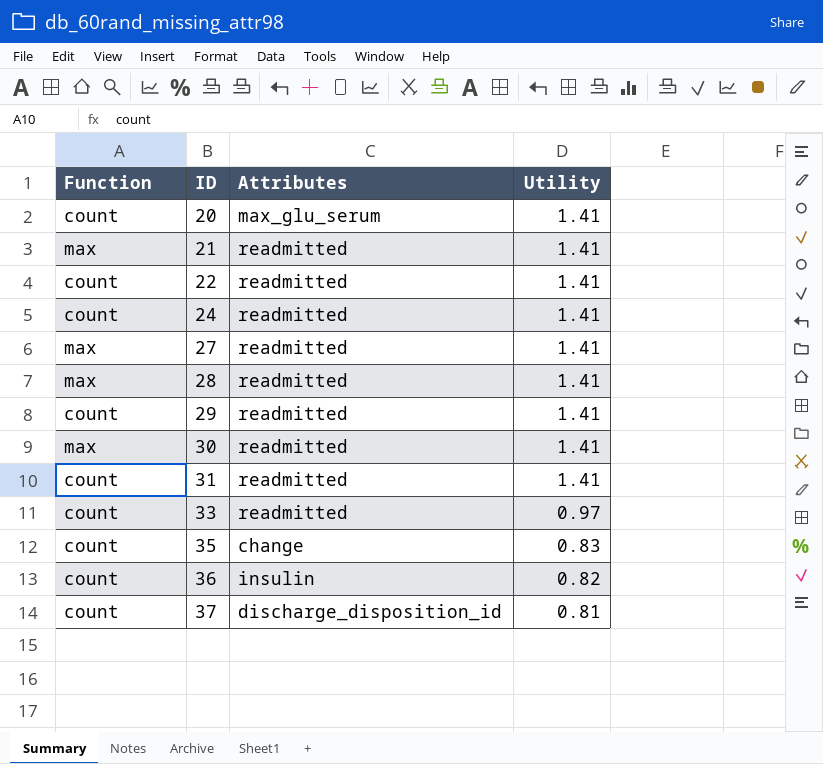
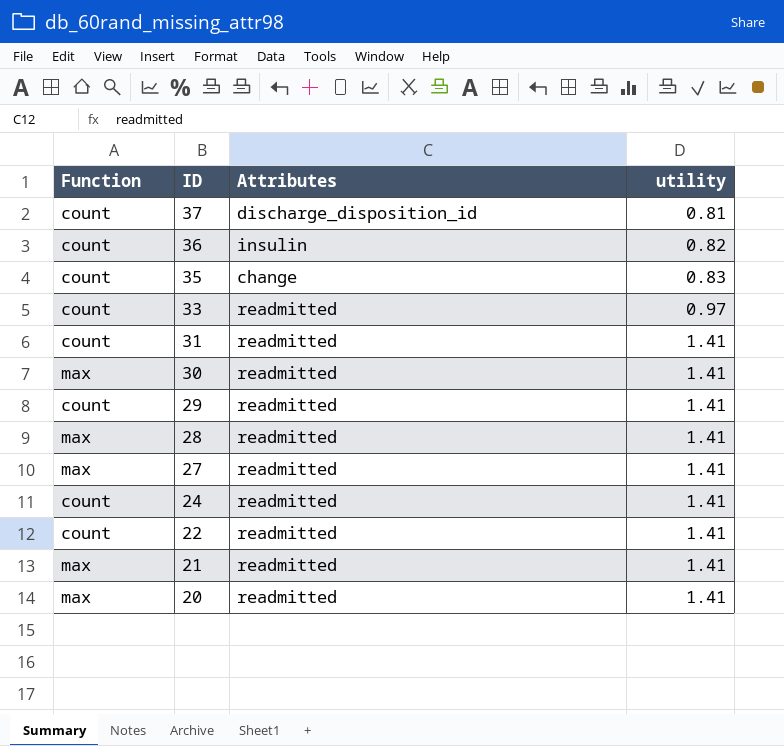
row order: ID ascending -> ID descending
column name: Utility -> utility
20 | Function: count -> max
20 | Attributes: max_glu_serum -> readmitted

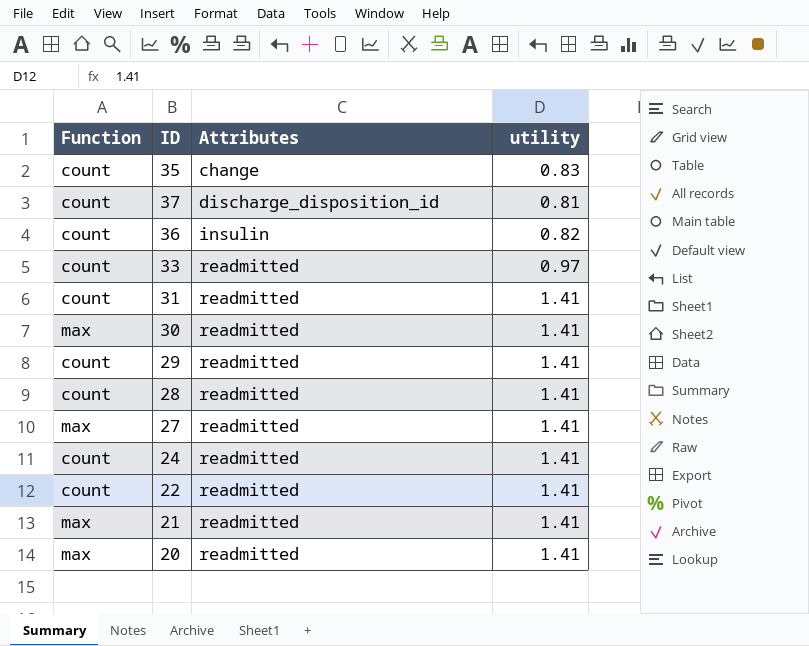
row order: ID descending -> Attributes ascending
28 | Function: max -> count

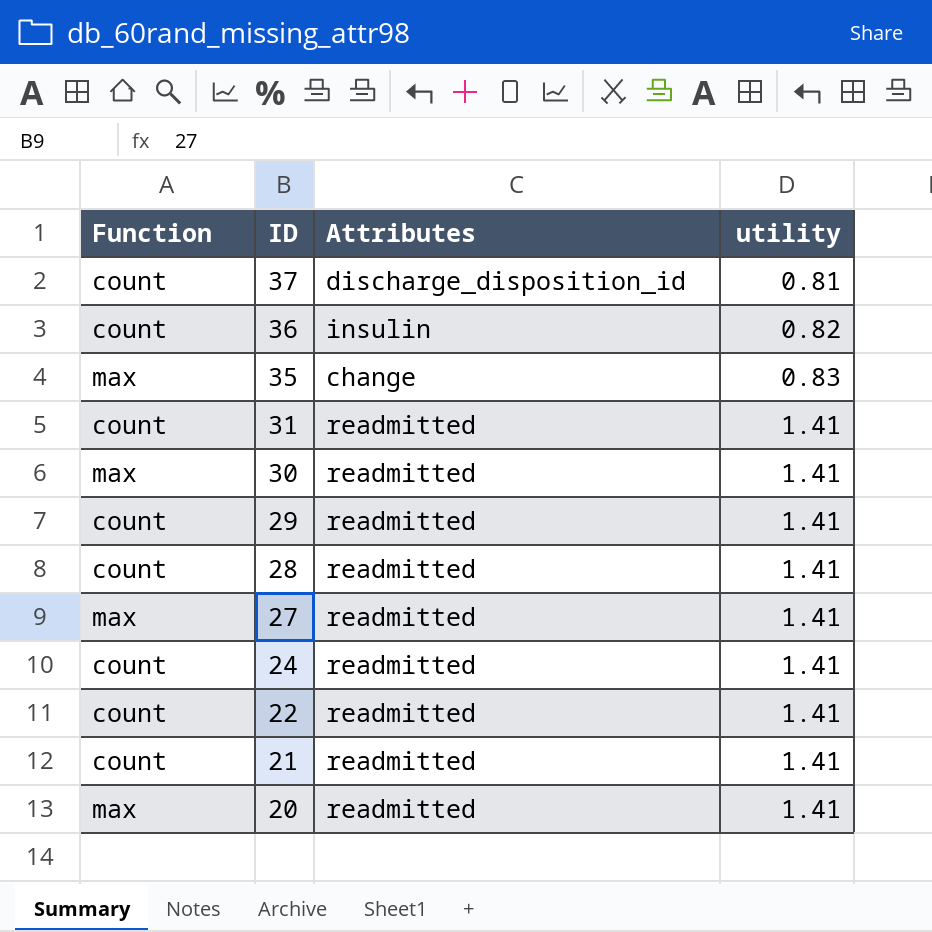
row order: Attributes ascending -> ID descending
row 33: count | readmitted | 0.97 -> none
35 | Function: count -> max
21 | Function: max -> count

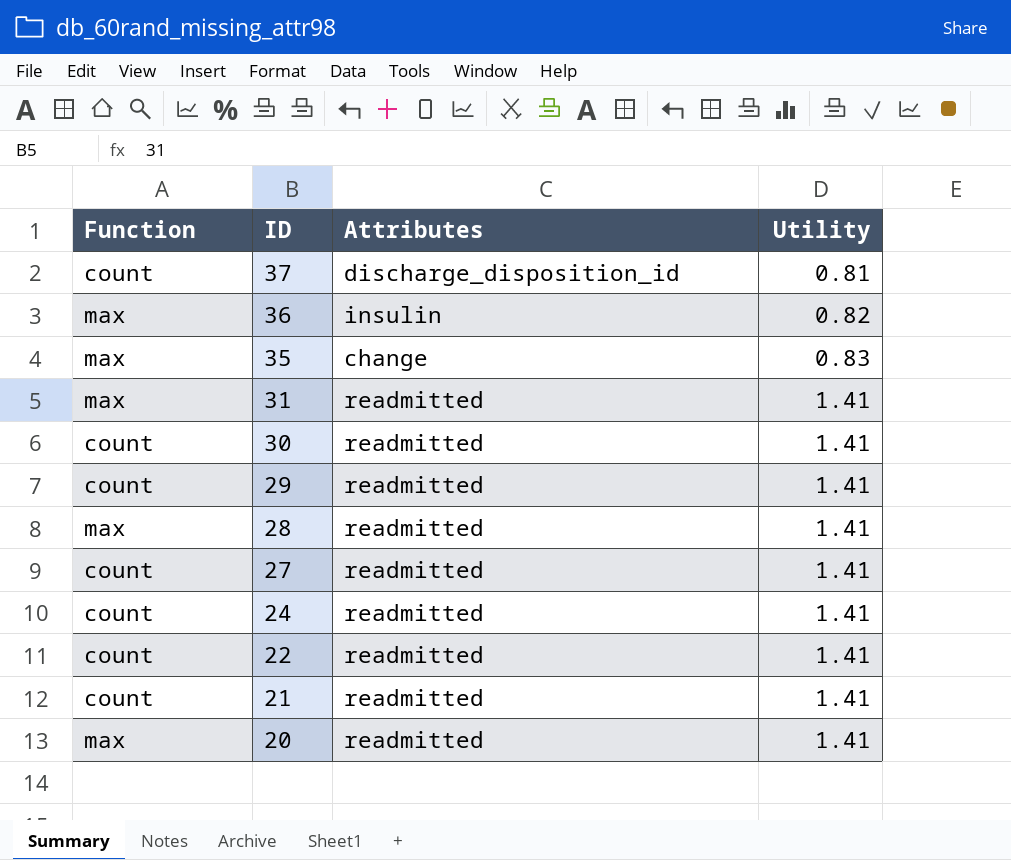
column name: utility -> Utility
36 | Function: count -> max
31 | Function: count -> max
30 | Function: max -> count
28 | Function: count -> max
27 | Function: max -> count

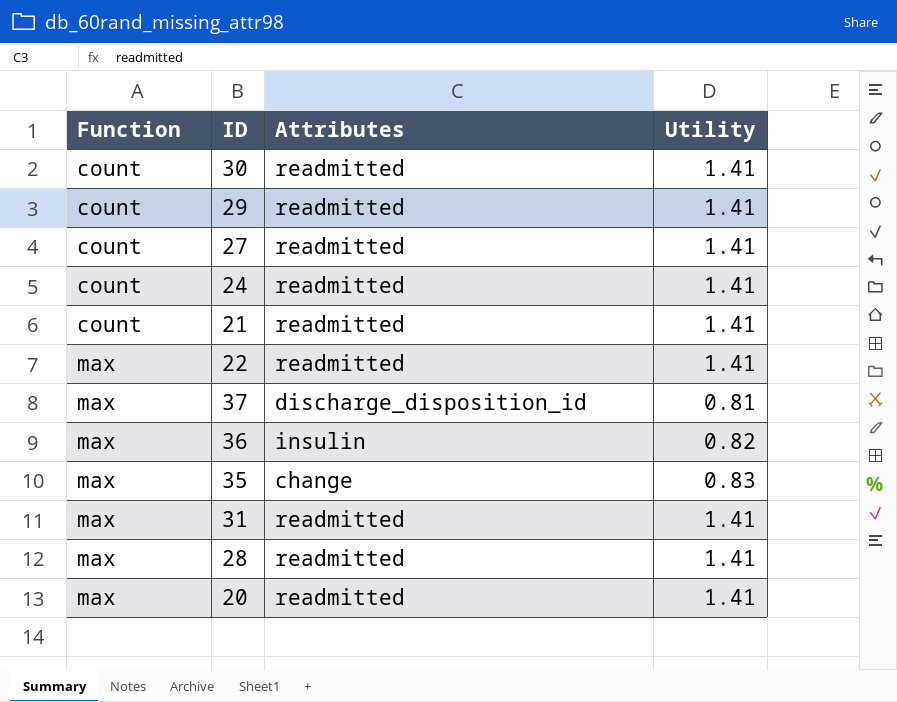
row order: ID descending -> Function ascending
22 | Function: count -> max
37 | Function: count -> max

